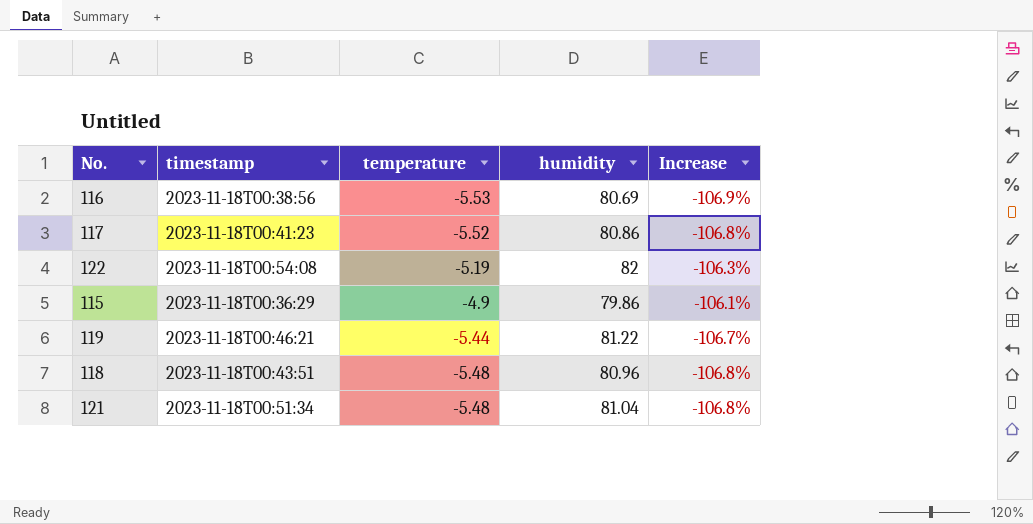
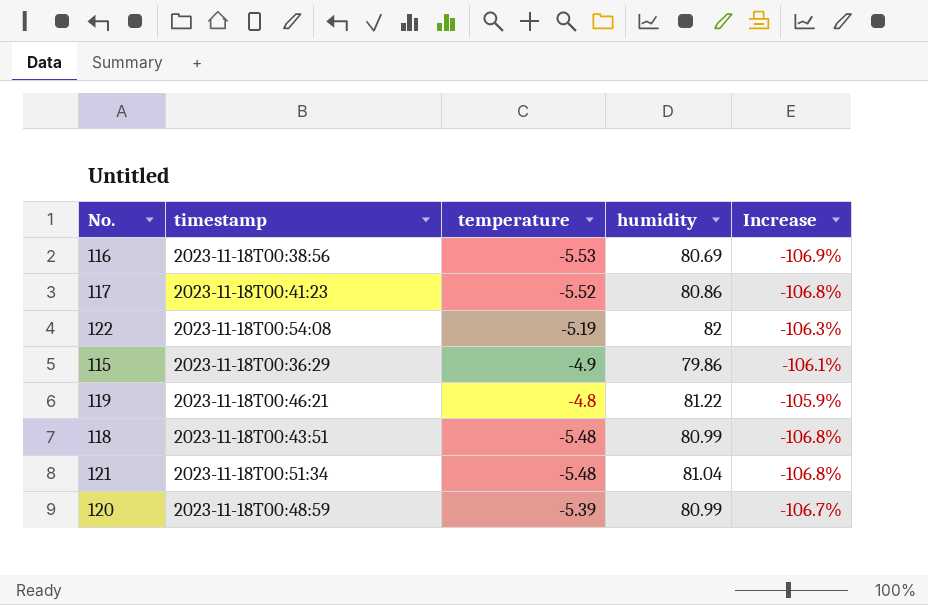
119 | temperature: -5.44 -> -4.8
119 | Increase: -106.7% -> -105.9%
118 | humidity: 80.96 -> 80.99
row 120: none -> 2023-11-18T00:48:59 | -5.39 | 80.99 | -106.7%

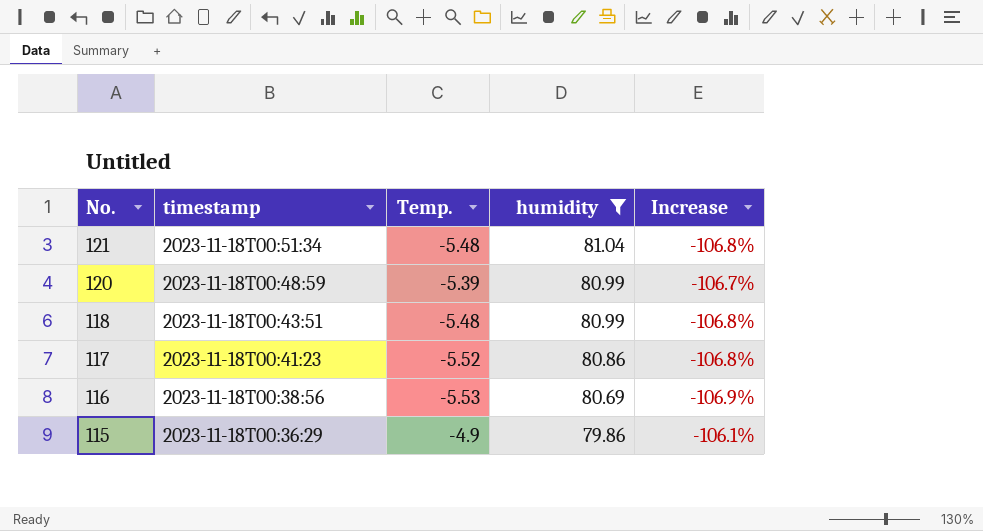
filter: none -> humidity <= 81.04
row order: none -> No. descending
column name: temperature -> Temp.

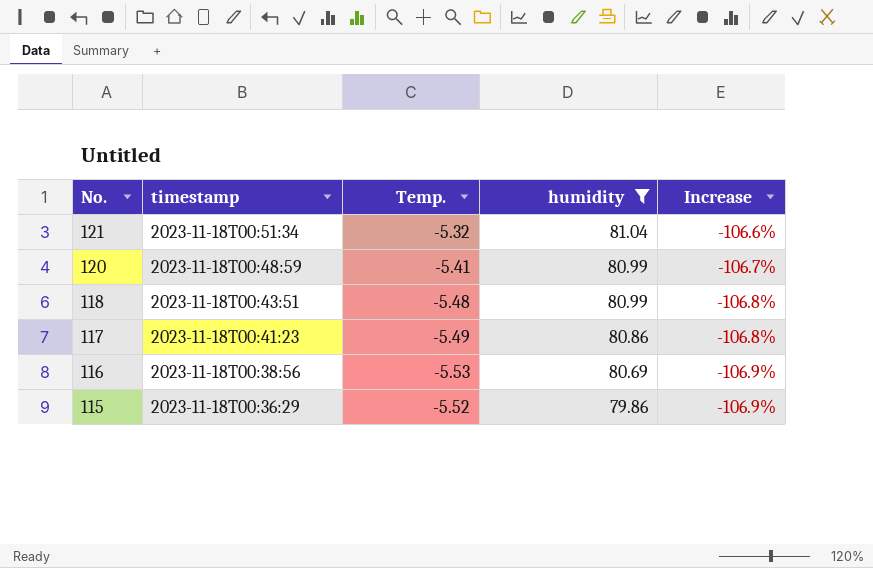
121 | Temp.: -5.48 -> -5.32
121 | Increase: -106.8% -> -106.6%
120 | Temp.: -5.39 -> -5.41
117 | Temp.: -5.52 -> -5.49
115 | Temp.: -4.9 -> -5.52
115 | Increase: -106.1% -> -106.9%

